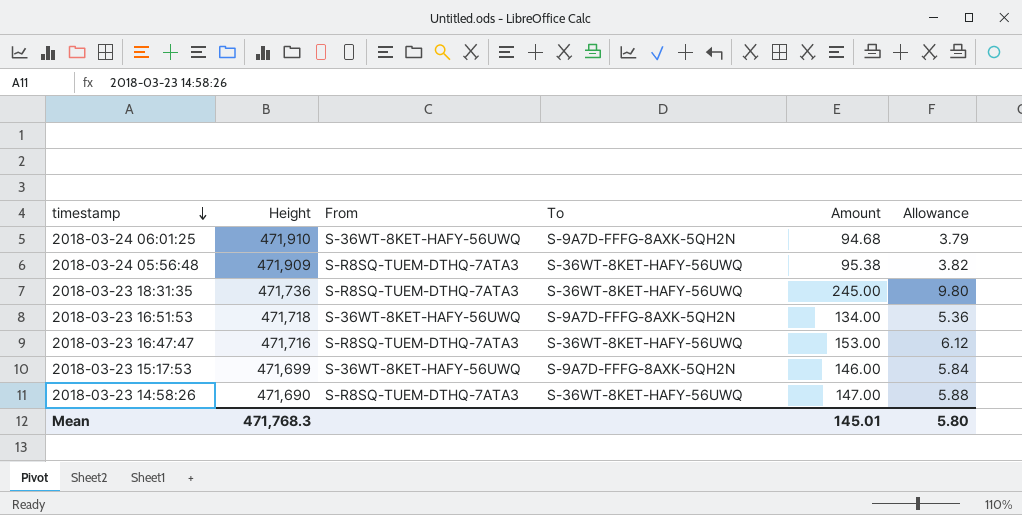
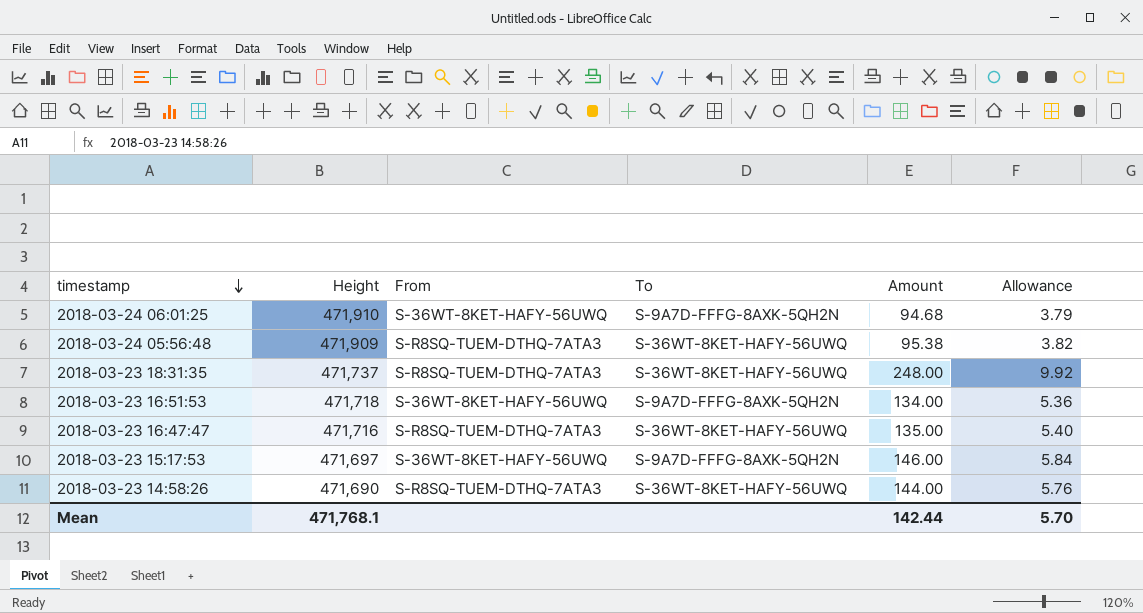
2018-03-23 18:31:35 | Height: 471,736 -> 471,737
2018-03-23 18:31:35 | Amount: 245.00 -> 248.00
2018-03-23 18:31:35 | Allowance: 9.80 -> 9.92
2018-03-23 16:47:47 | Amount: 153.00 -> 135.00
2018-03-23 16:47:47 | Allowance: 6.12 -> 5.40
2018-03-23 15:17:53 | Height: 471,699 -> 471,697
2018-03-23 14:58:26 | Amount: 147.00 -> 144.00
2018-03-23 14:58:26 | Allowance: 5.88 -> 5.76
Mean | Height: 471,768.3 -> 471,768.1
Mean | Amount: 145.01 -> 142.44
Mean | Allowance: 5.80 -> 5.70

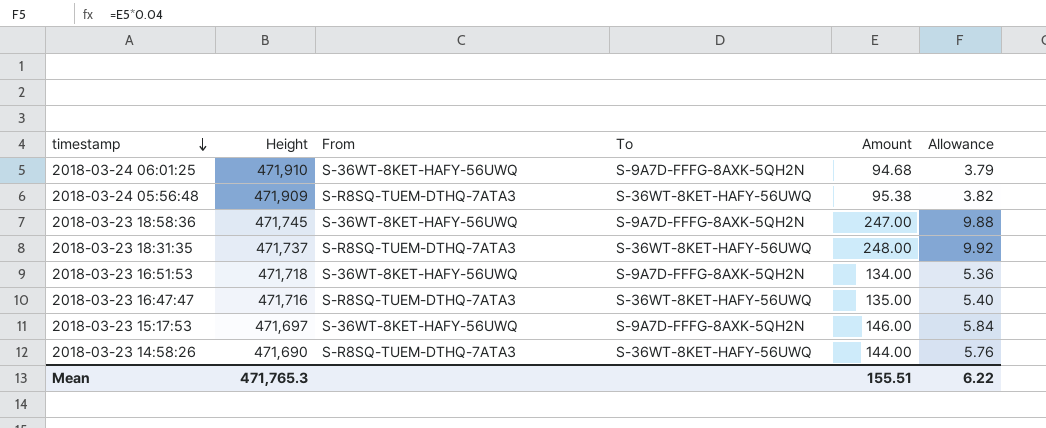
row 2018-03-23 18:58:36: none -> 471,745 | S-36WT-8KET-HAFY-56UWQ | S-9A7D-FFFG-8AXK-5QH2N | 247.00 | 9.88
Mean | Height: 471,768.1 -> 471,765.3
Mean | Amount: 142.44 -> 155.51
Mean | Allowance: 5.70 -> 6.22

